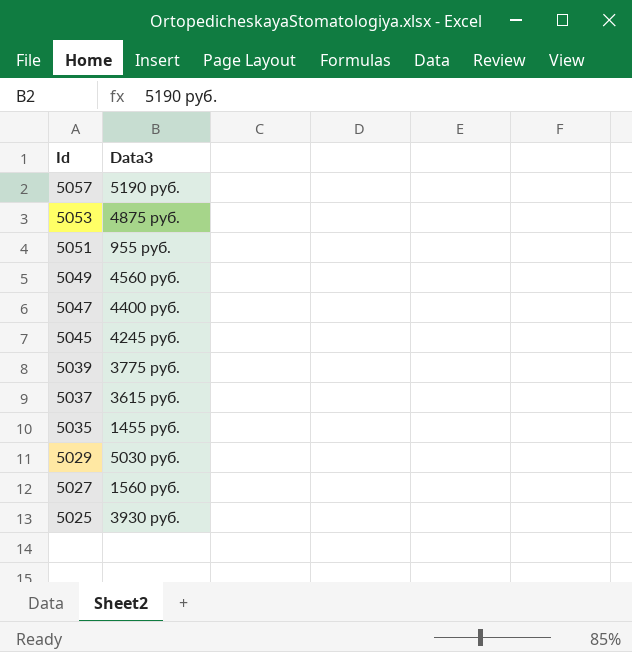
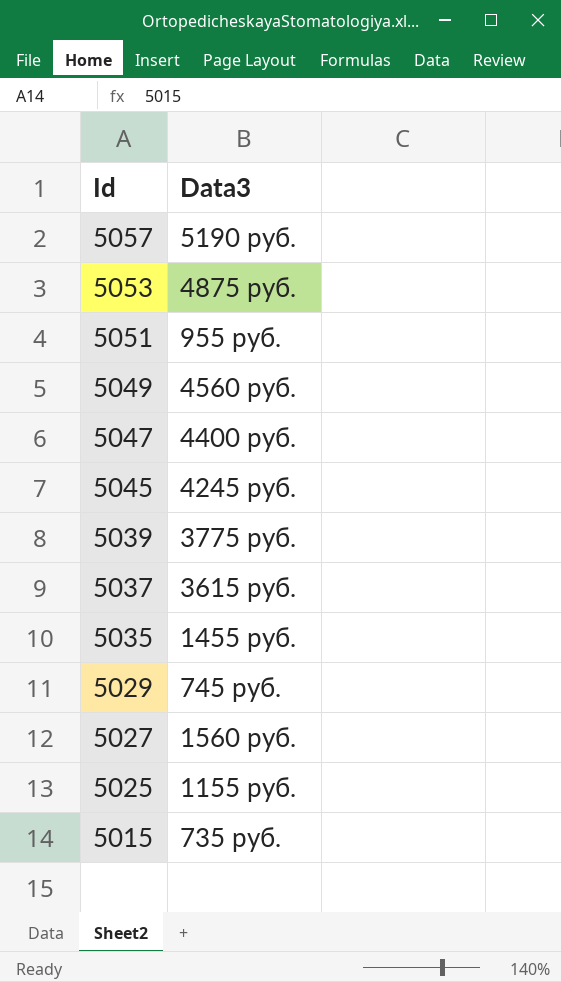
5029 | Data3: 5030 руб. -> 745 руб.
5025 | Data3: 3930 руб. -> 1155 руб.
row 5015: none -> 735 руб.

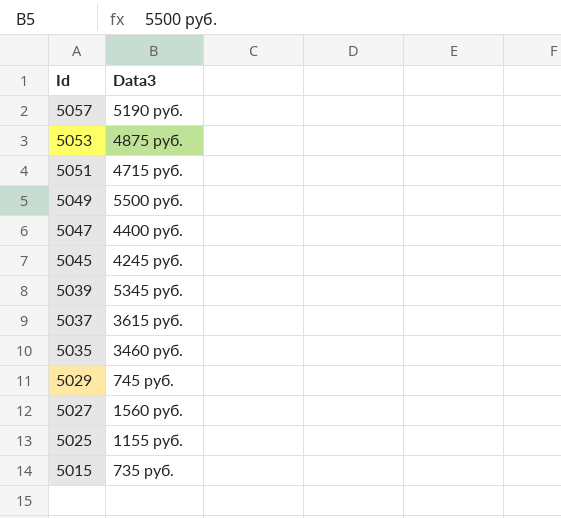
5051 | Data3: 955 руб. -> 4715 руб.
5049 | Data3: 4560 руб. -> 5500 руб.
5039 | Data3: 3775 руб. -> 5345 руб.
5035 | Data3: 1455 руб. -> 3460 руб.

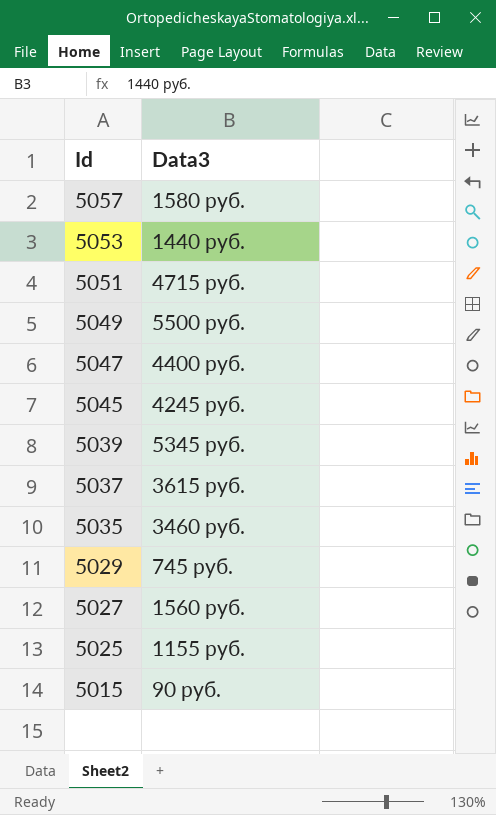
5057 | Data3: 5190 руб. -> 1580 руб.
5053 | Data3: 4875 руб. -> 1440 руб.
5015 | Data3: 735 руб. -> 90 руб.

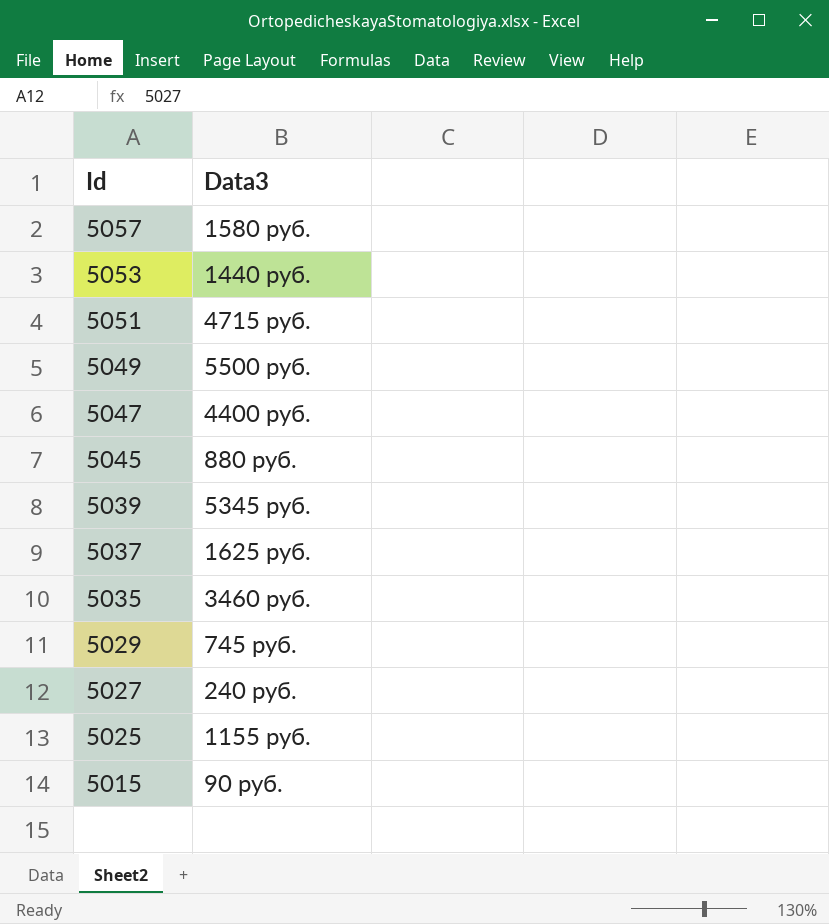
5045 | Data3: 4245 руб. -> 880 руб.
5037 | Data3: 3615 руб. -> 1625 руб.
5027 | Data3: 1560 руб. -> 240 руб.

